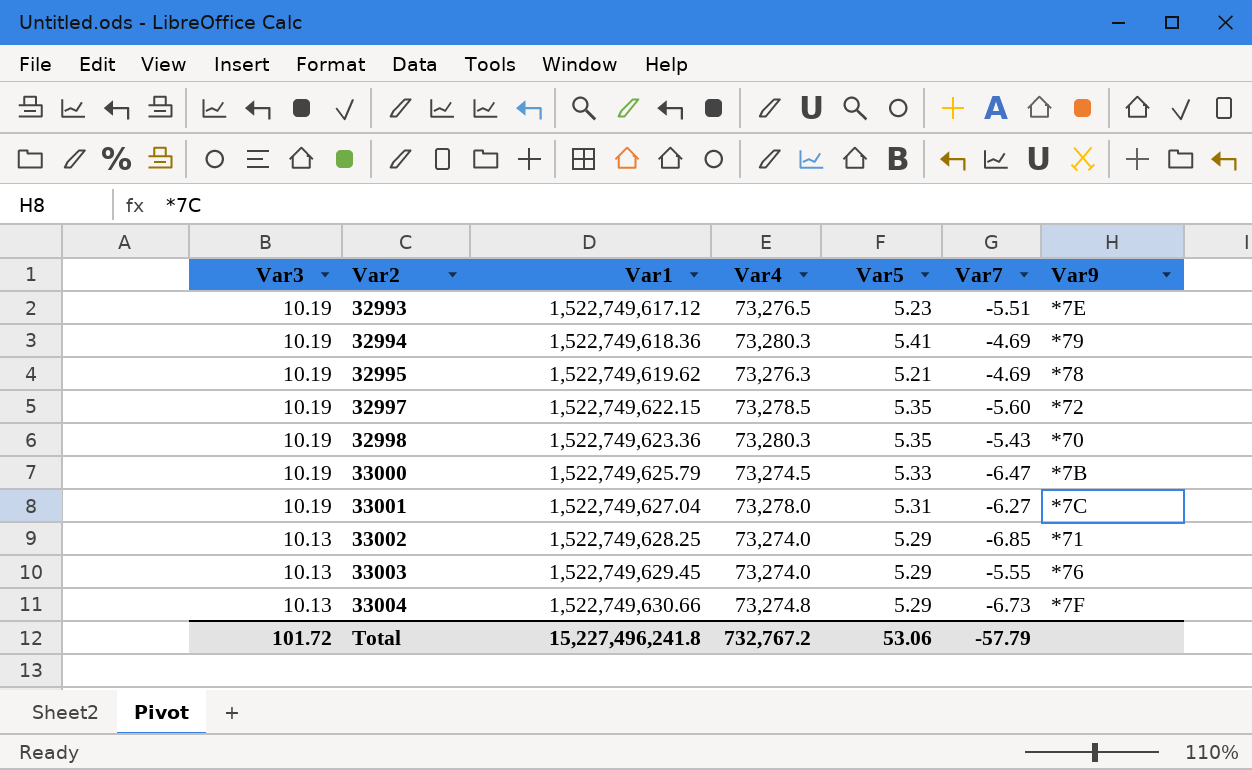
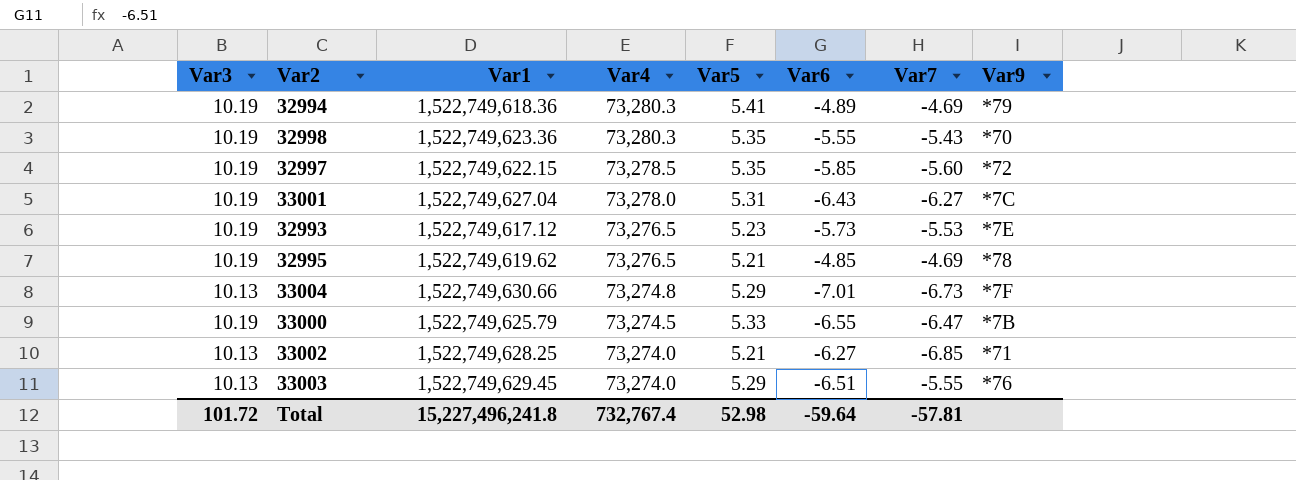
row order: Var3 descending -> Var4 descending
column Var6 | position: none -> 6
32993 | Var7: -5.51 -> -5.53
32995 | Var4: 73,276.3 -> 73,276.5
33002 | Var5: 5.29 -> 5.21
Total | Var4: 732,767.2 -> 732,767.4
Total | Var5: 53.06 -> 52.98
Total | Var7: -57.79 -> -57.81

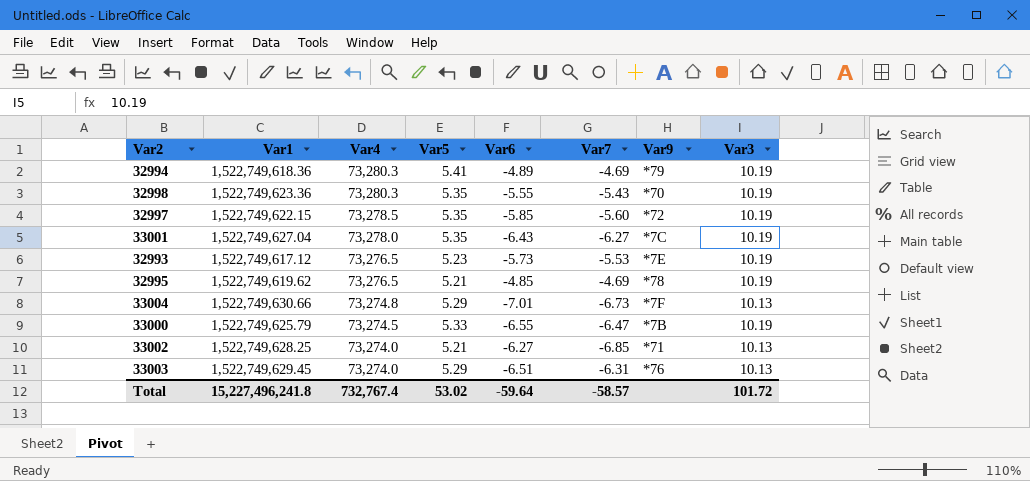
column Var3 | position: 1 -> 8
33001 | Var5: 5.31 -> 5.35
33003 | Var7: -5.55 -> -6.31
Total | Var5: 52.98 -> 53.02
Total | Var7: -57.81 -> -58.57

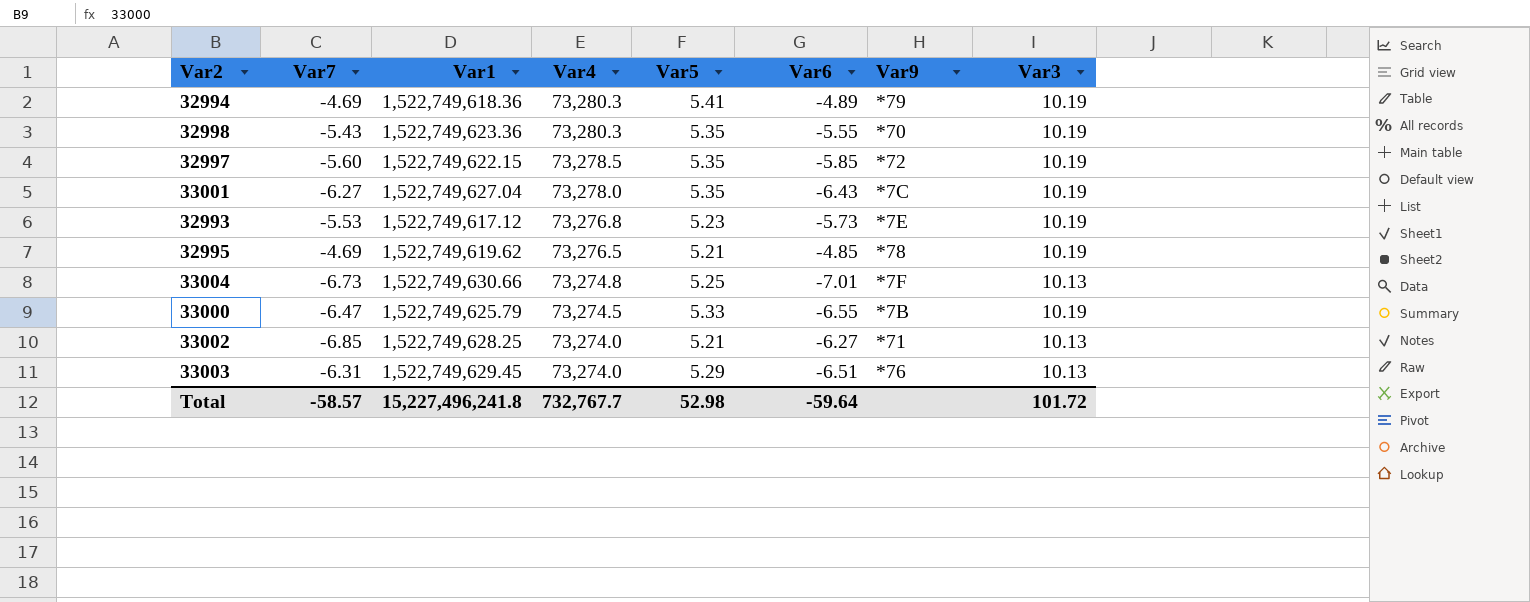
column Var7 | position: 6 -> 2
32993 | Var4: 73,276.5 -> 73,276.8
33004 | Var5: 5.29 -> 5.25
Total | Var4: 732,767.4 -> 732,767.7
Total | Var5: 53.02 -> 52.98

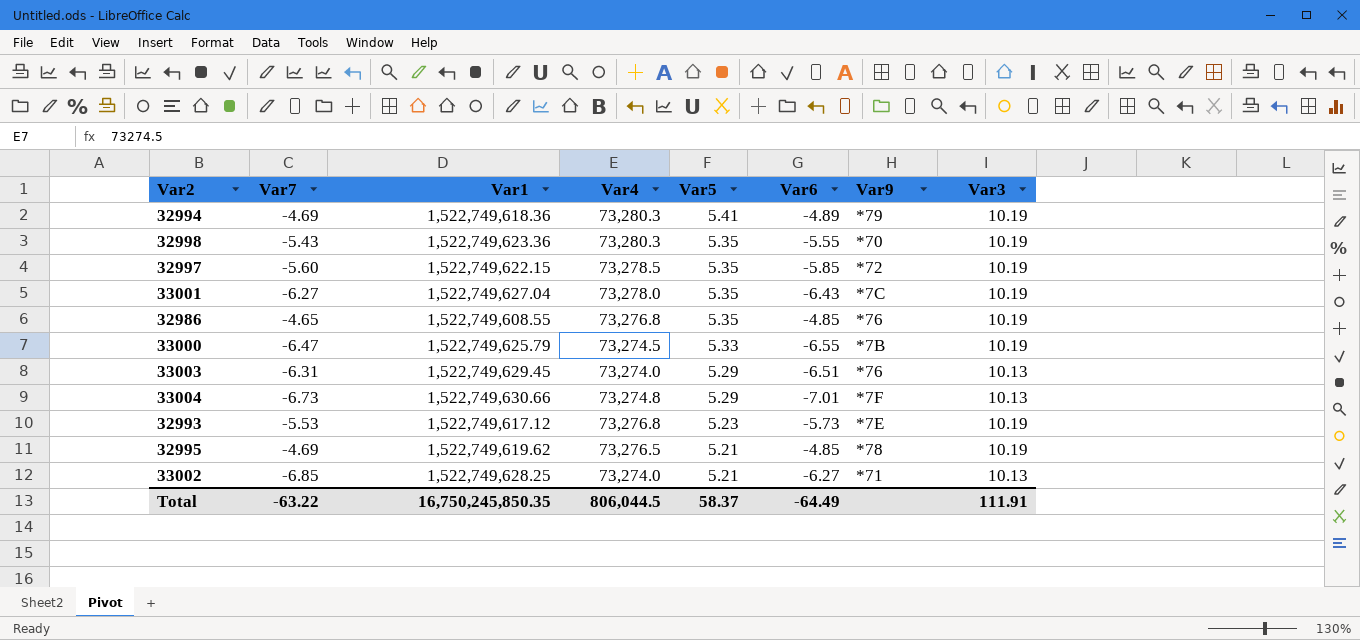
row order: Var4 descending -> Var5 descending
row 32986: none -> -4.65 | 1,522,749,608.55 | 73,276.8 | 5.35 | -4.85 | *76 | 10.19
33004 | Var5: 5.25 -> 5.29
Total | Var7: -58.57 -> -63.22
Total | Var1: 15,227,496,241.8 -> 16,750,245,850.35
Total | Var4: 732,767.7 -> 806,044.5
Total | Var5: 52.98 -> 58.37
Total | Var6: -59.64 -> -64.49
Total | Var3: 101.72 -> 111.91

